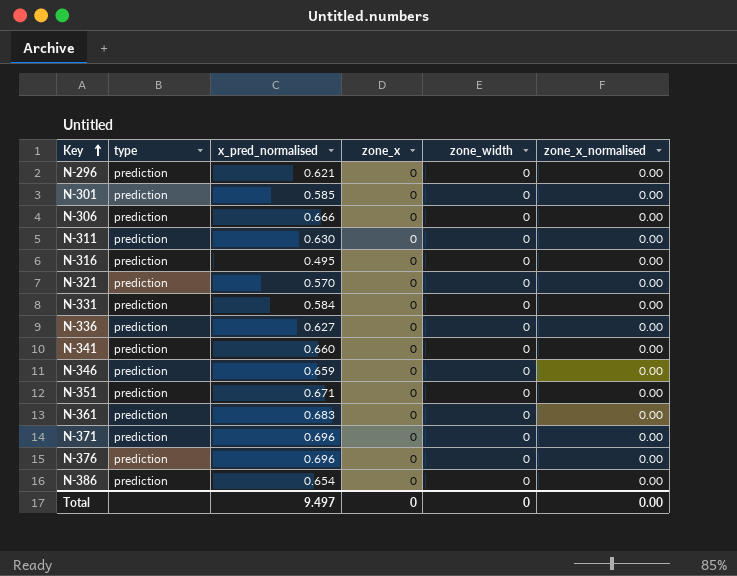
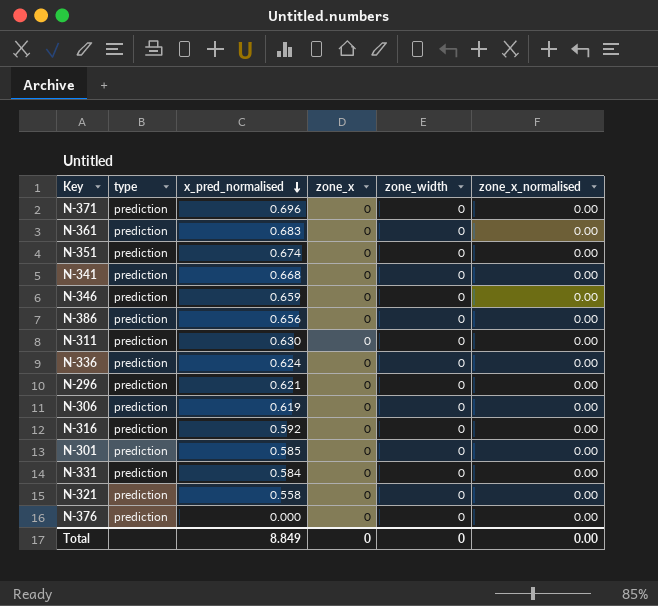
row order: Key ascending -> x_pred_normalised descending
N-351 | x_pred_normalised: 0.671 -> 0.674
N-341 | x_pred_normalised: 0.660 -> 0.668
N-386 | x_pred_normalised: 0.654 -> 0.656
N-336 | x_pred_normalised: 0.627 -> 0.624
N-306 | x_pred_normalised: 0.666 -> 0.619
N-316 | x_pred_normalised: 0.495 -> 0.592
N-321 | x_pred_normalised: 0.570 -> 0.558
N-376 | x_pred_normalised: 0.696 -> 0.000
Total | x_pred_normalised: 9.497 -> 8.849

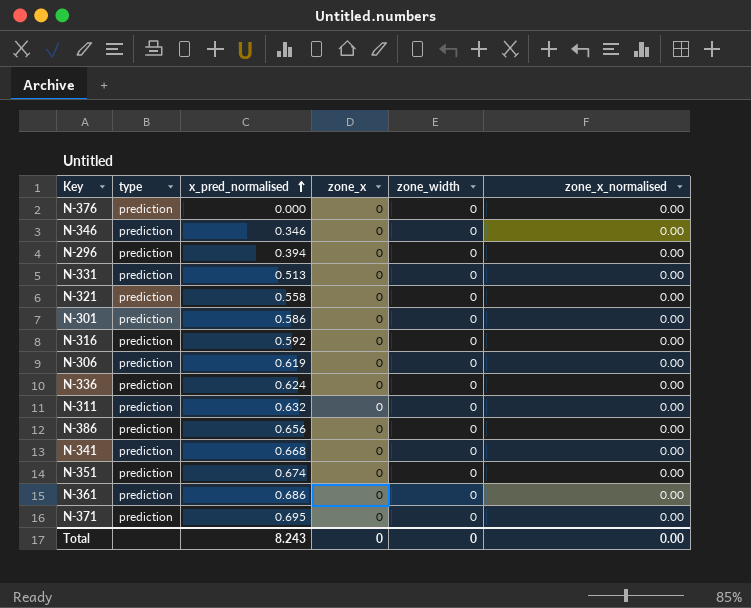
row order: x_pred_normalised descending -> x_pred_normalised ascending
N-346 | x_pred_normalised: 0.659 -> 0.346
N-296 | x_pred_normalised: 0.621 -> 0.394
N-331 | x_pred_normalised: 0.584 -> 0.513
N-301 | x_pred_normalised: 0.585 -> 0.586
N-311 | x_pred_normalised: 0.630 -> 0.632
N-361 | x_pred_normalised: 0.683 -> 0.686
N-371 | x_pred_normalised: 0.696 -> 0.695
Total | x_pred_normalised: 8.849 -> 8.243

